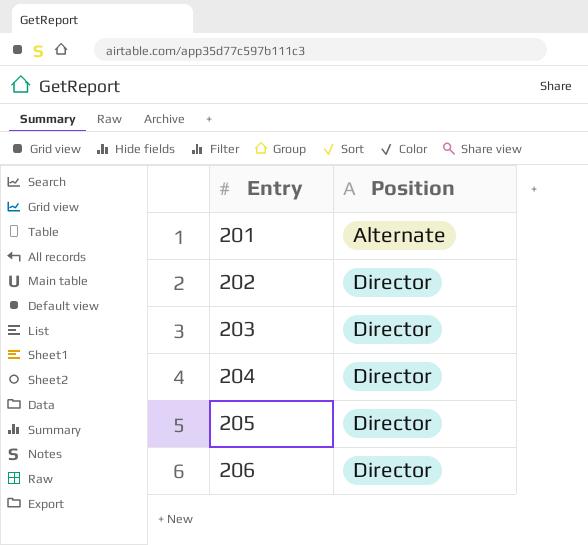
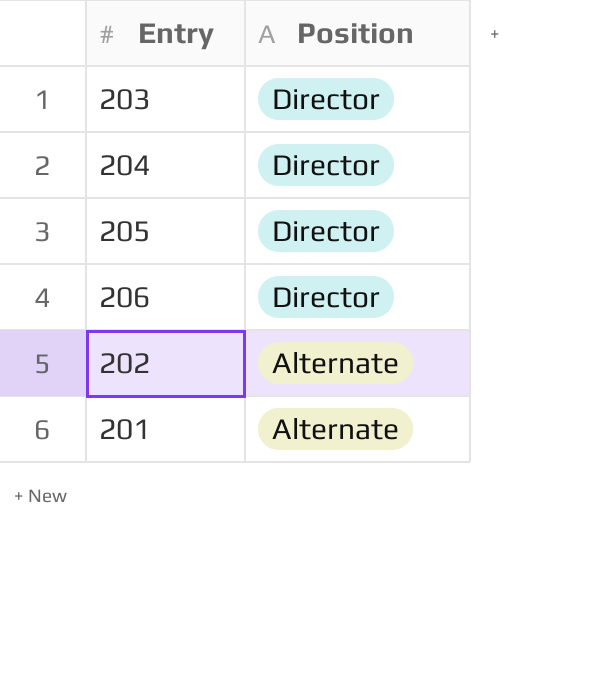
row order: Entry ascending -> Position descending
202 | Position: Director -> Alternate

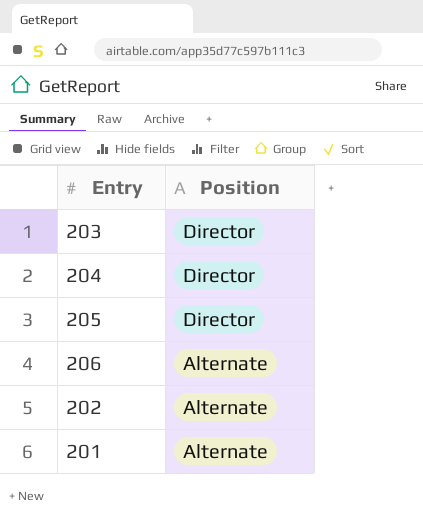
206 | Position: Director -> Alternate

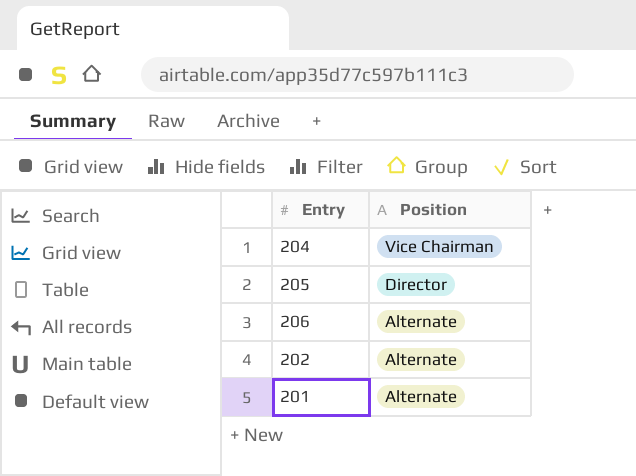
row 203: Director -> none
204 | Position: Director -> Vice Chairman

